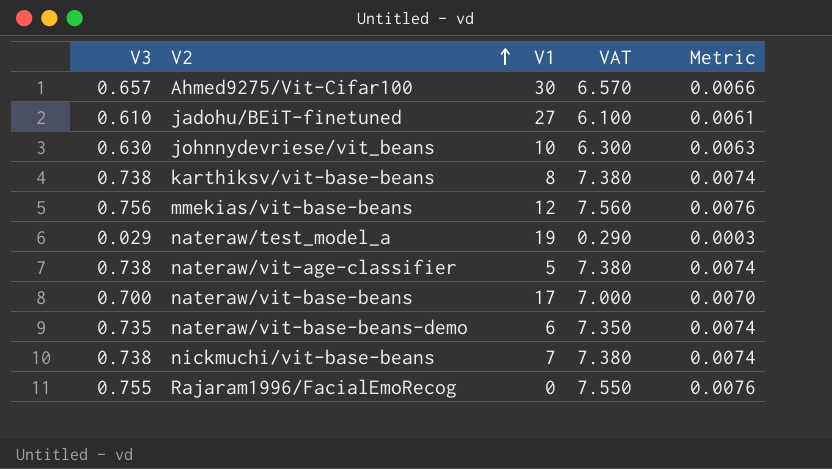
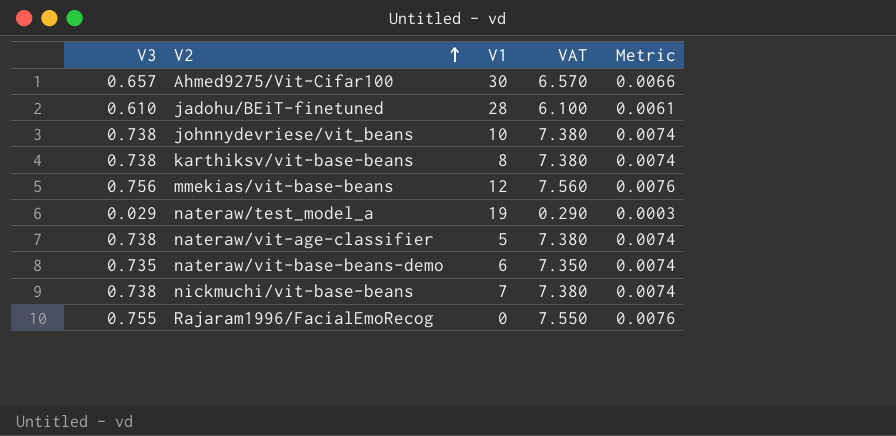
row nateraw/vit-base-beans: 0.700 | 17 | 7.000 | 0.0070 -> none
jadohu/BEiT-finetuned | V1: 27 -> 28
johnnydevriese/vit_beans | V3: 0.630 -> 0.738
johnnydevriese/vit_beans | VAT: 6.300 -> 7.380
johnnydevriese/vit_beans | Metric: 0.0063 -> 0.0074

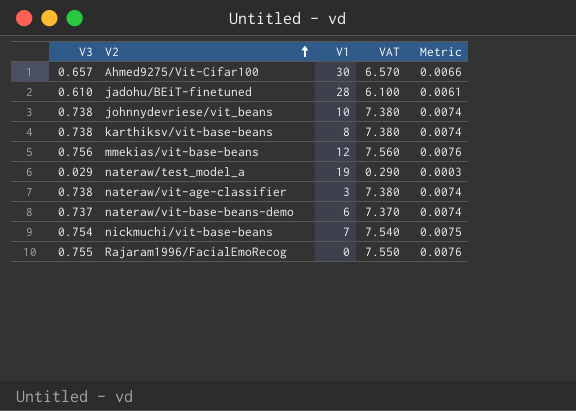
nateraw/vit-age-classifier | V1: 5 -> 3
nateraw/vit-base-beans-demo | V3: 0.735 -> 0.737
nateraw/vit-base-beans-demo | VAT: 7.350 -> 7.370
nickmuchi/vit-base-beans | V3: 0.738 -> 0.754
nickmuchi/vit-base-beans | VAT: 7.380 -> 7.540
nickmuchi/vit-base-beans | Metric: 0.0074 -> 0.0075

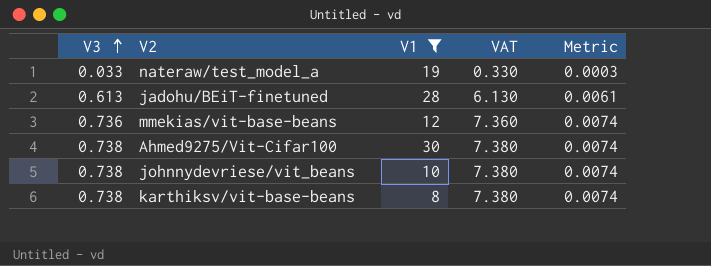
filter: none -> V1 >= 8
row order: V2 ascending -> V3 ascending
nateraw/test_model_a | V3: 0.029 -> 0.033
nateraw/test_model_a | VAT: 0.290 -> 0.330
jadohu/BEiT-finetuned | V3: 0.610 -> 0.613
jadohu/BEiT-finetuned | VAT: 6.100 -> 6.130
mmekias/vit-base-beans | V3: 0.756 -> 0.736
mmekias/vit-base-beans | VAT: 7.560 -> 7.360
mmekias/vit-base-beans | Metric: 0.0076 -> 0.0074
Ahmed9275/Vit-Cifar100 | V3: 0.657 -> 0.738
Ahmed9275/Vit-Cifar100 | VAT: 6.570 -> 7.380
Ahmed9275/Vit-Cifar100 | Metric: 0.0066 -> 0.0074

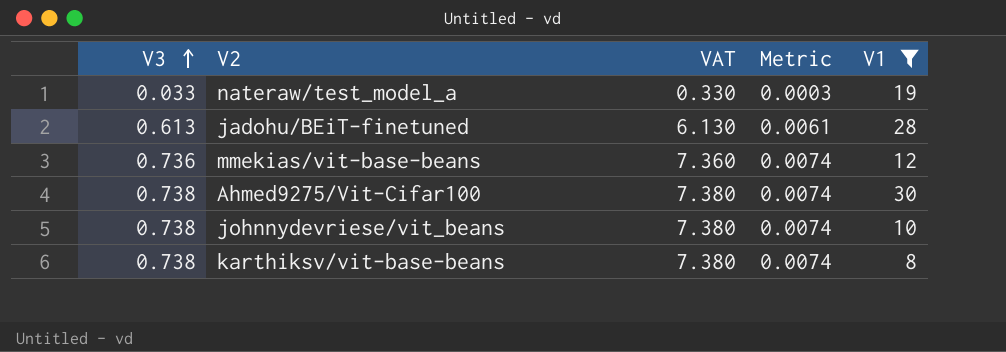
column V1 | position: 3 -> 5

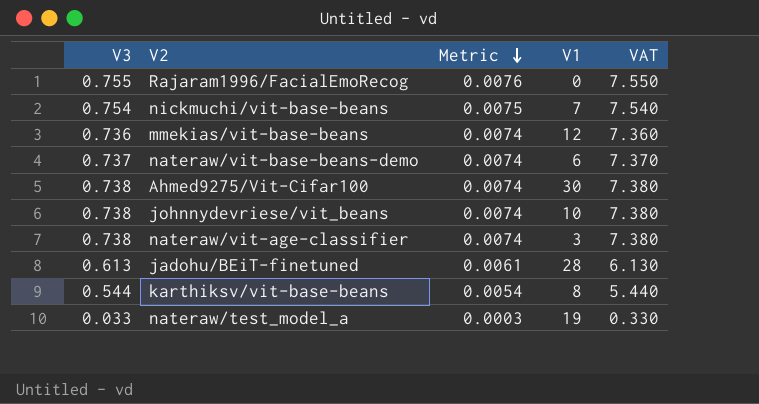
filter: V1 >= 8 -> none
row order: V3 ascending -> Metric descending
column VAT | position: 3 -> 5
karthiksv/vit-base-beans | V3: 0.738 -> 0.544
karthiksv/vit-base-beans | Metric: 0.0074 -> 0.0054
karthiksv/vit-base-beans | VAT: 7.380 -> 5.440

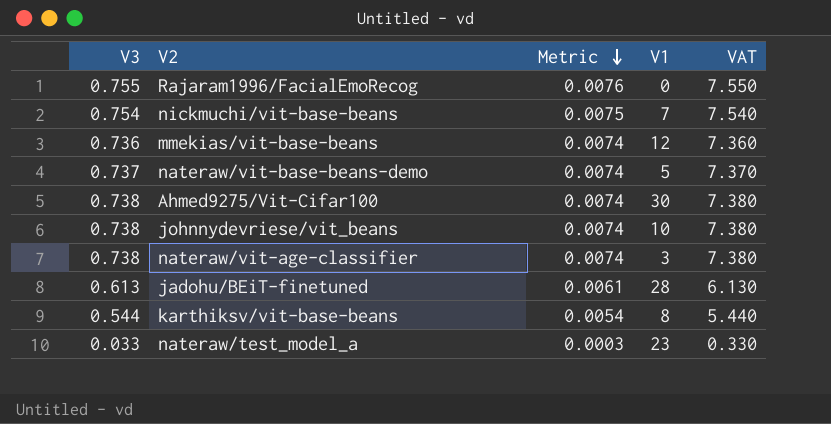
nateraw/vit-base-beans-demo | V1: 6 -> 5
nateraw/test_model_a | V1: 19 -> 23

